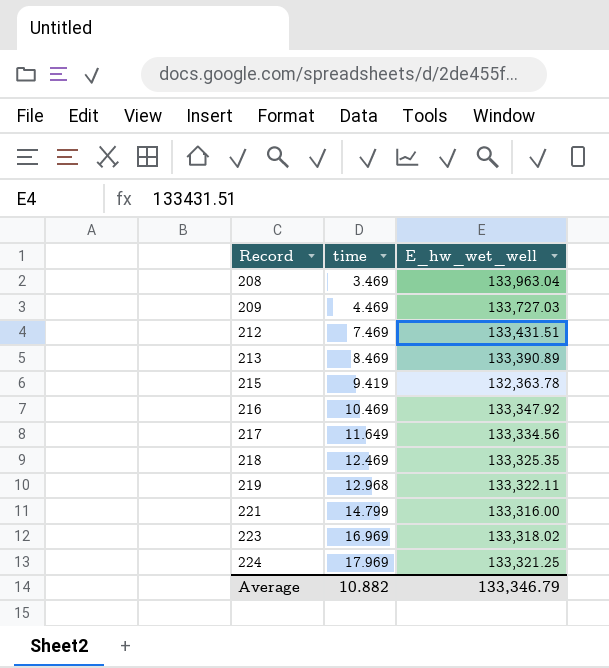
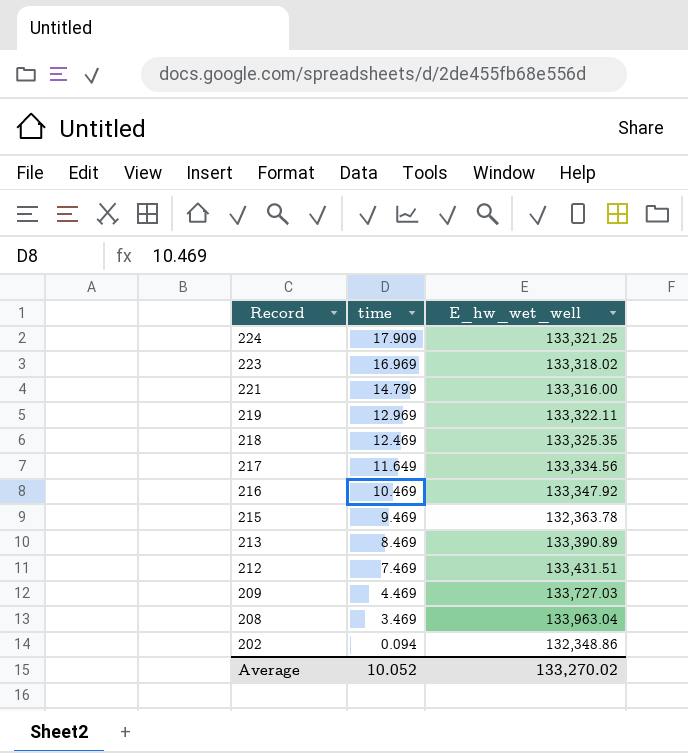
row order: Record ascending -> Record descending
224 | time: 17.969 -> 17.909
219 | time: 12.968 -> 12.969
215 | time: 9.419 -> 9.469
row 202: none -> 0.094 | 132,348.86
Average | time: 10.882 -> 10.052
Average | E_hw_wet_well: 133,346.79 -> 133,270.02

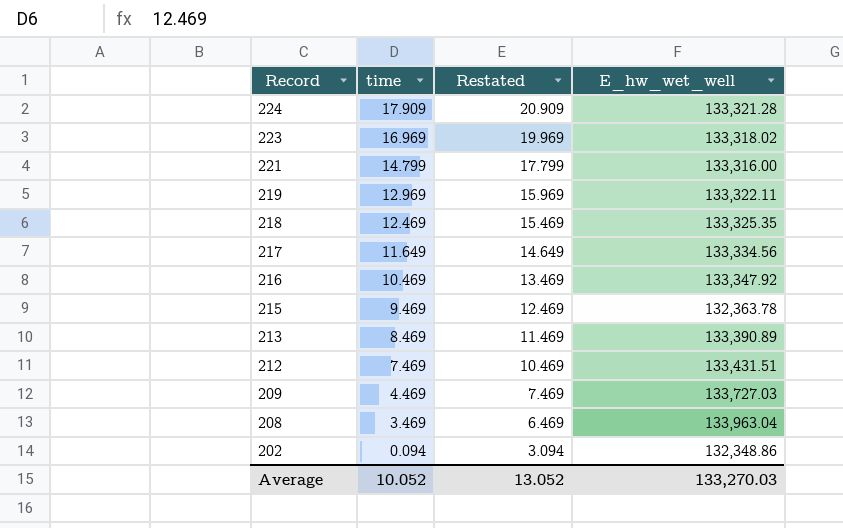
column Restated | formula: none -> [time] + 3
224 | E_hw_wet_well: 133,321.25 -> 133,321.28
Average | E_hw_wet_well: 133,270.02 -> 133,270.03

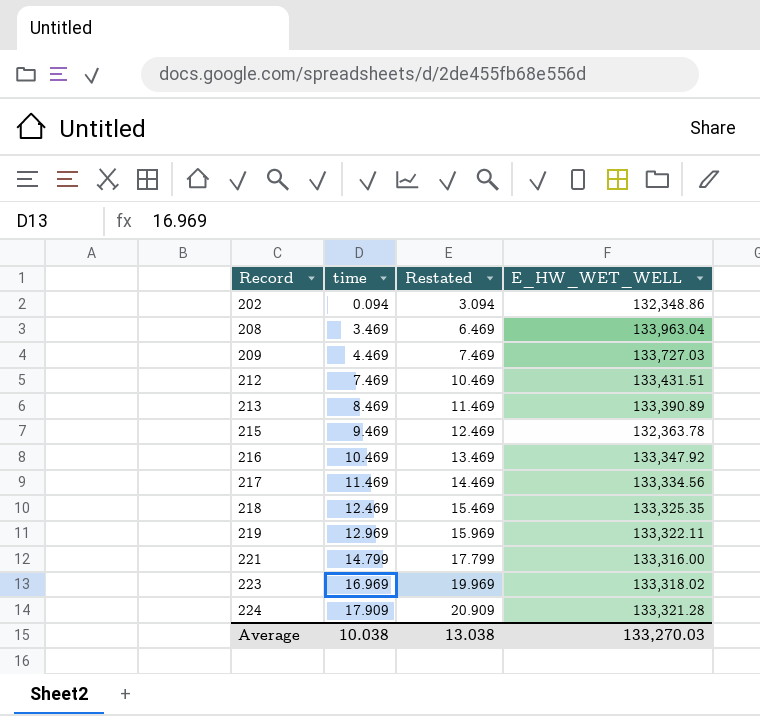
row order: Record descending -> Record ascending
column name: E_hw_wet_well -> E_HW_WET_WELL
217 | time: 11.649 -> 11.469
217 | Restated: 14.649 -> 14.469
Average | time: 10.052 -> 10.038
Average | Restated: 13.052 -> 13.038

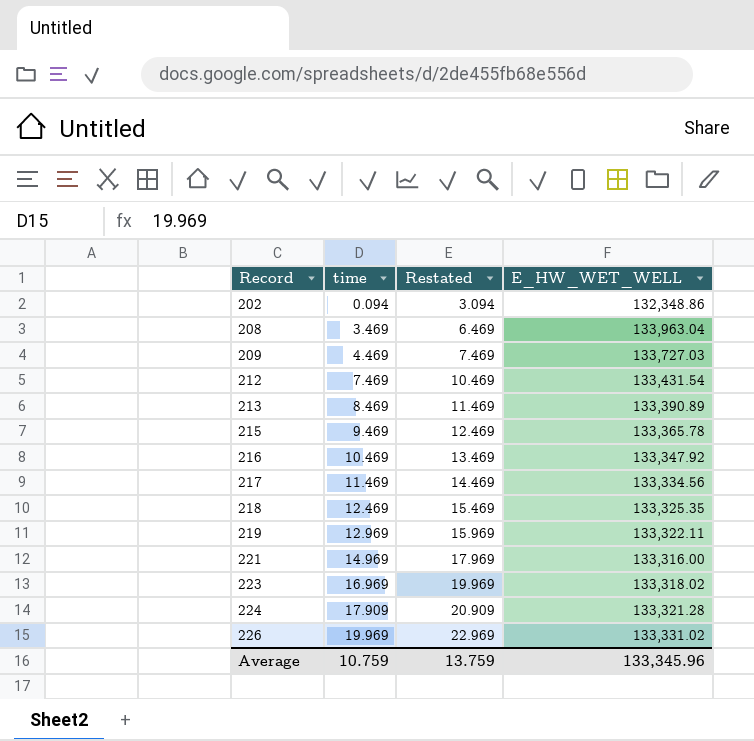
212 | E_HW_WET_WELL: 133,431.51 -> 133,431.54
215 | E_HW_WET_WELL: 132,363.78 -> 133,365.78
221 | time: 14.799 -> 14.969
221 | Restated: 17.799 -> 17.969
row 226: none -> 19.969 | 22.969 | 133,331.02
Average | time: 10.038 -> 10.759
Average | Restated: 13.038 -> 13.759
Average | E_HW_WET_WELL: 133,270.03 -> 133,345.96

